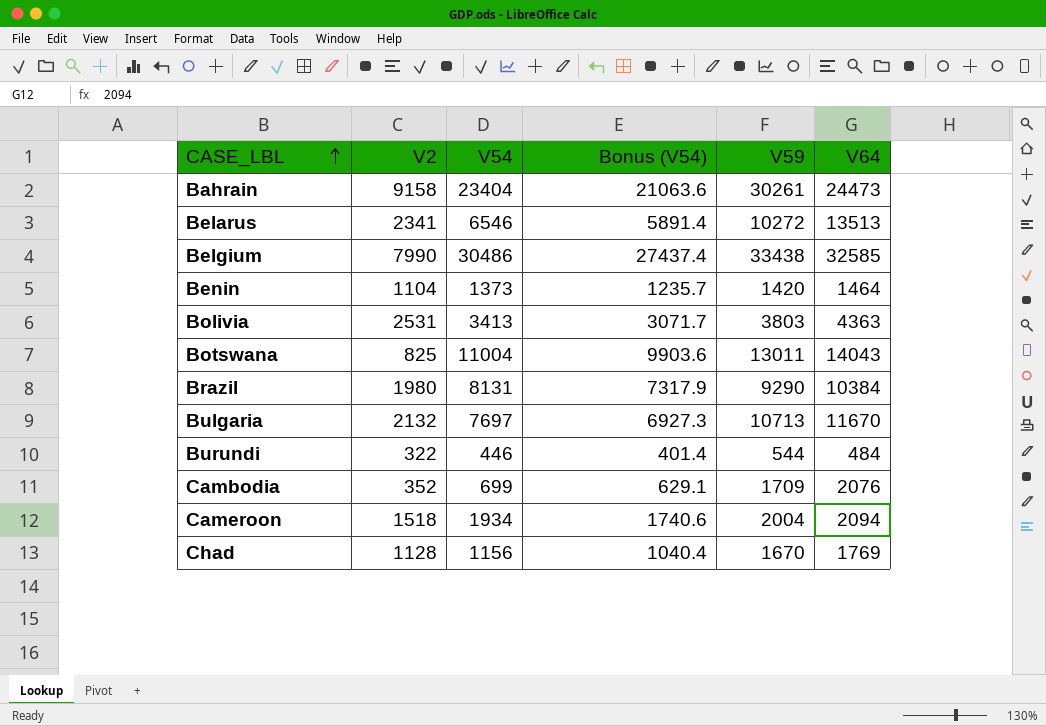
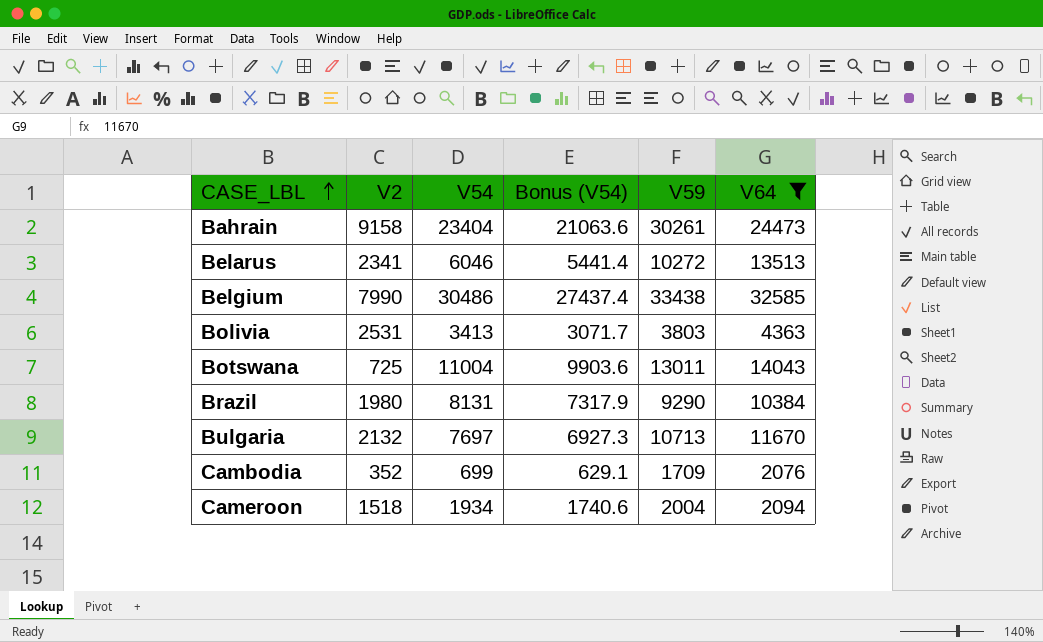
filter: none -> V64 >= 2076
Belarus | V54: 6546 -> 6046
Belarus | Bonus (V54): 5891.4 -> 5441.4
Botswana | V2: 825 -> 725

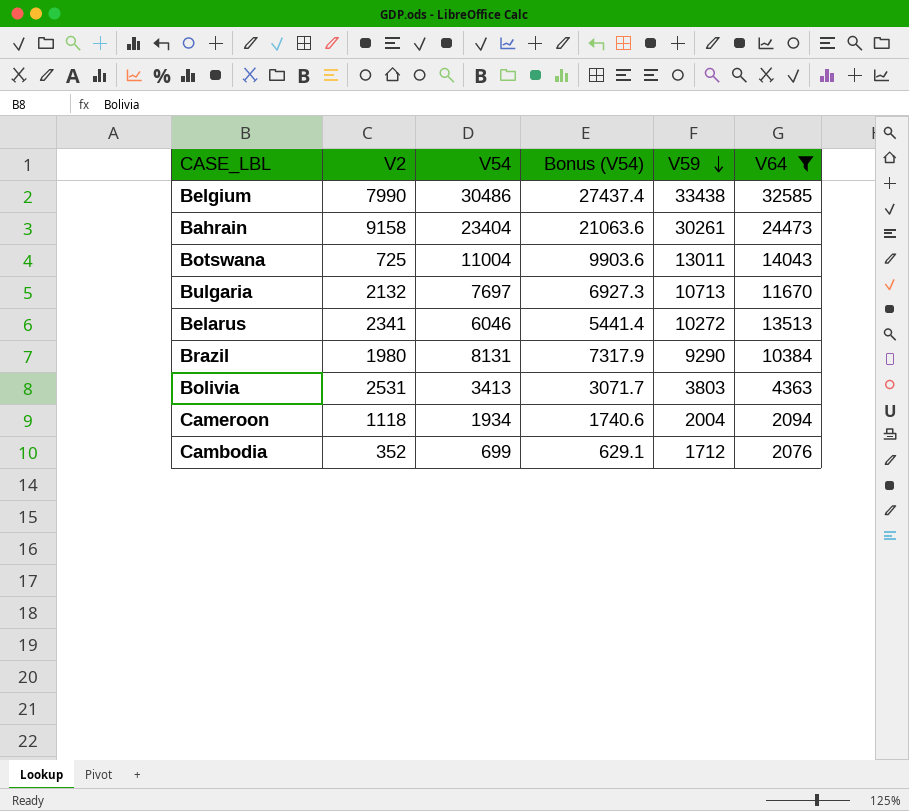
row order: CASE_LBL ascending -> V59 descending
Cameroon | V2: 1518 -> 1118
Cambodia | V59: 1709 -> 1712

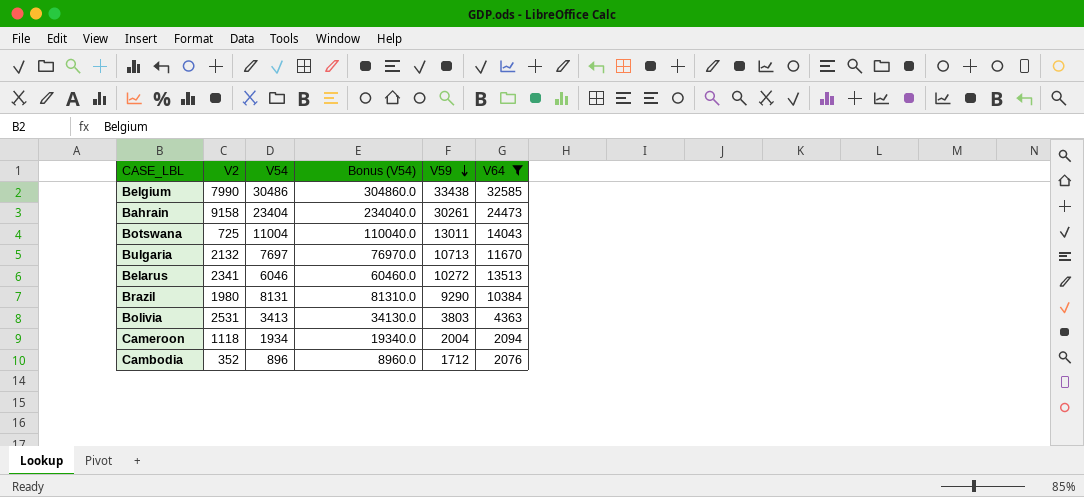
column Bonus (V54) | formula: [V54] * 0.9 -> [V54] * 10
Cambodia | V54: 699 -> 896

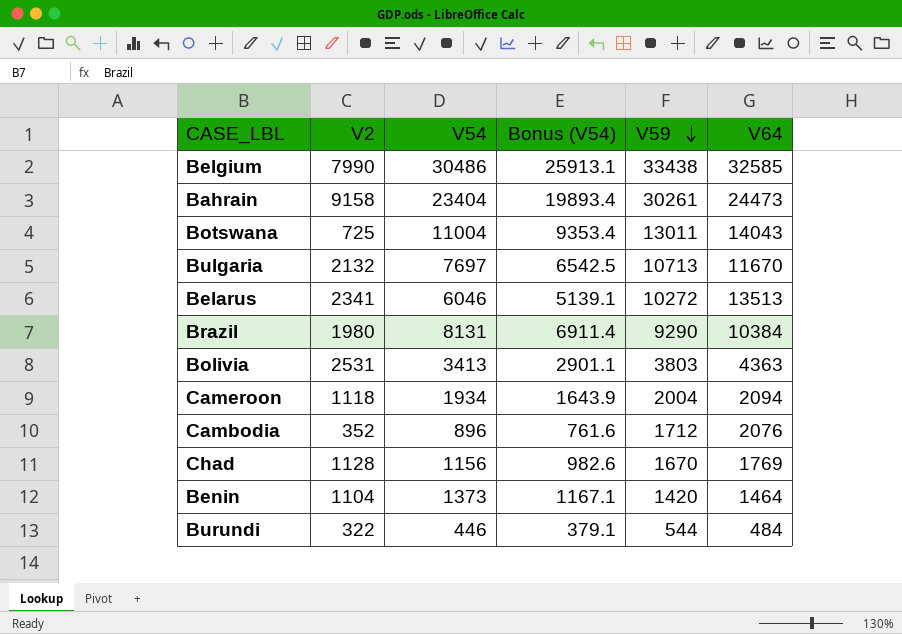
filter: V64 >= 2076 -> none
column Bonus (V54) | formula: [V54] * 10 -> [V54] * 0.85

